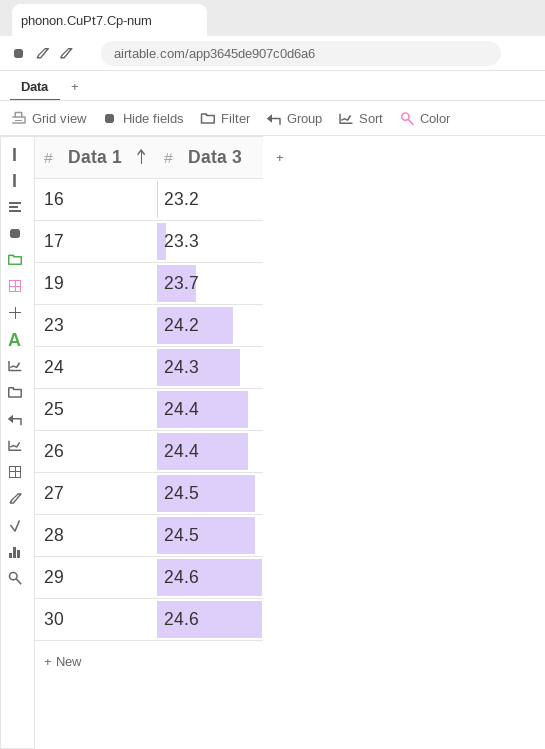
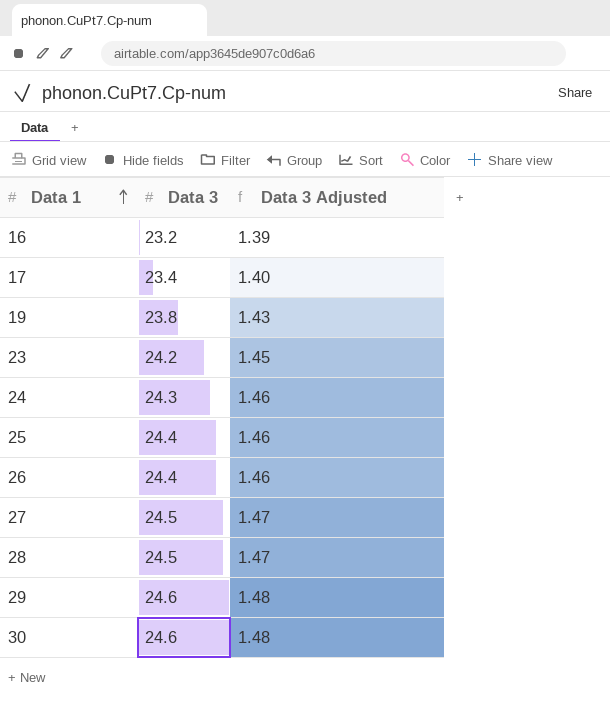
column Data 3 Adjusted | formula: none -> [Data 3] * 0.06
17 | Data 3: 23.3 -> 23.4
19 | Data 3: 23.7 -> 23.8

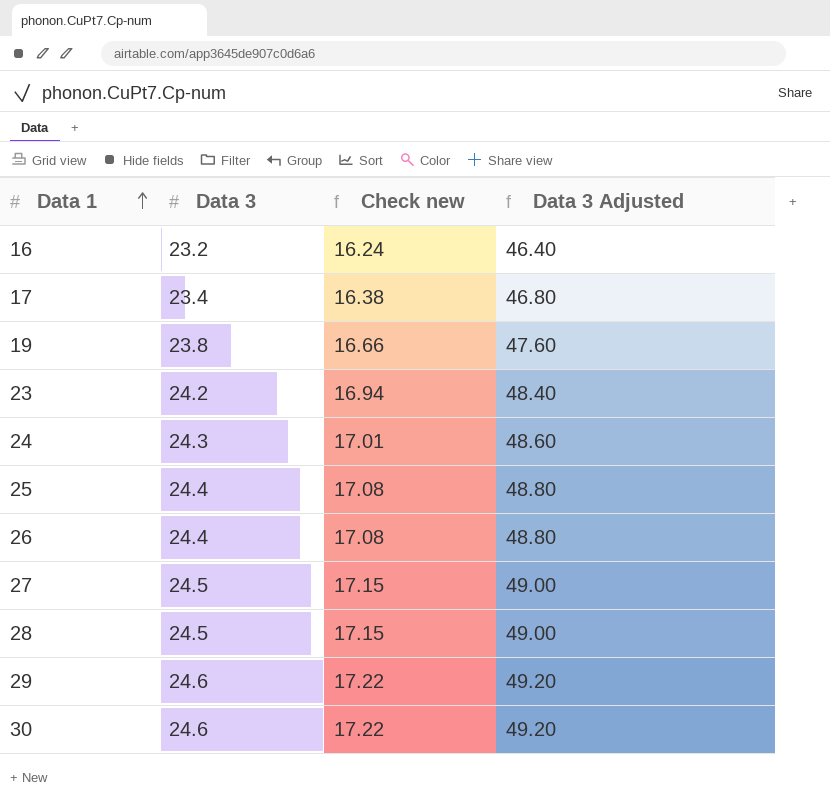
column Check new | formula: none -> [Data 3] * 0.7
column Data 3 Adjusted | formula: [Data 3] * 0.06 -> [Data 3] * 2

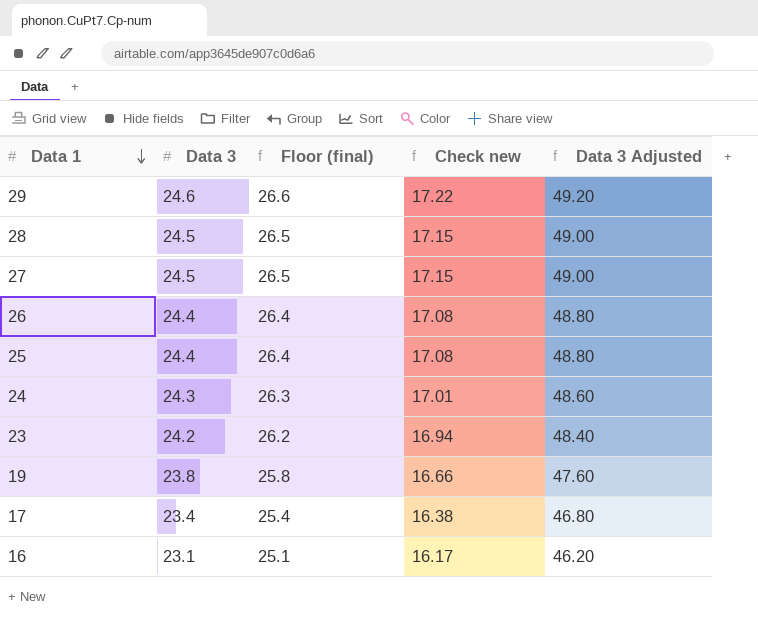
row order: Data 1 ascending -> Data 1 descending
column Floor (final) | formula: none -> [Data 3] + 2
row 30: 24.6 | 17.22 | 49.20 -> none
16 | Data 3: 23.2 -> 23.1
16 | Check new: 16.24 -> 16.17
16 | Data 3 Adjusted: 46.40 -> 46.20

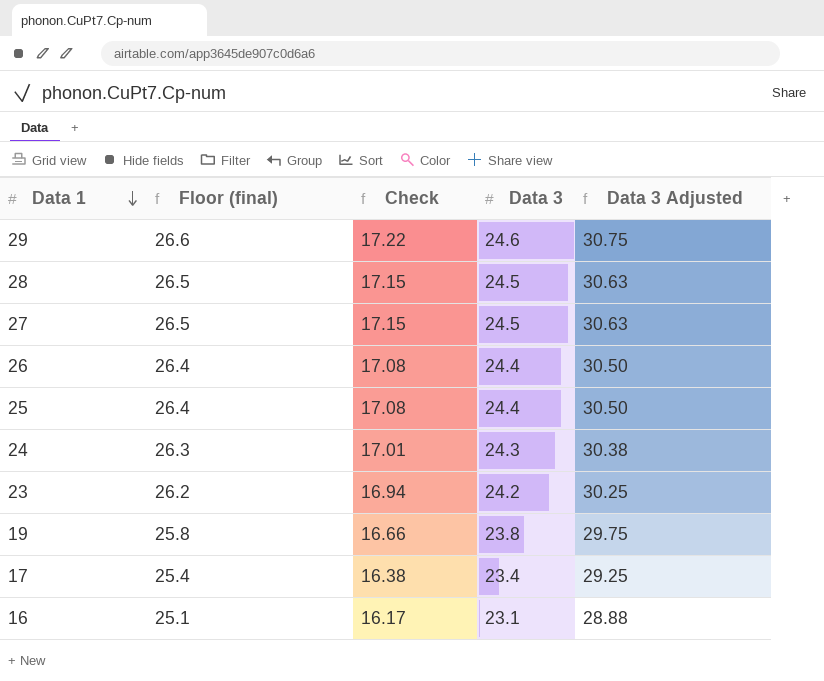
column name: Check new -> Check
column Data 3 | position: 2 -> 4
column Data 3 Adjusted | formula: [Data 3] * 2 -> [Data 3] * 1.25

